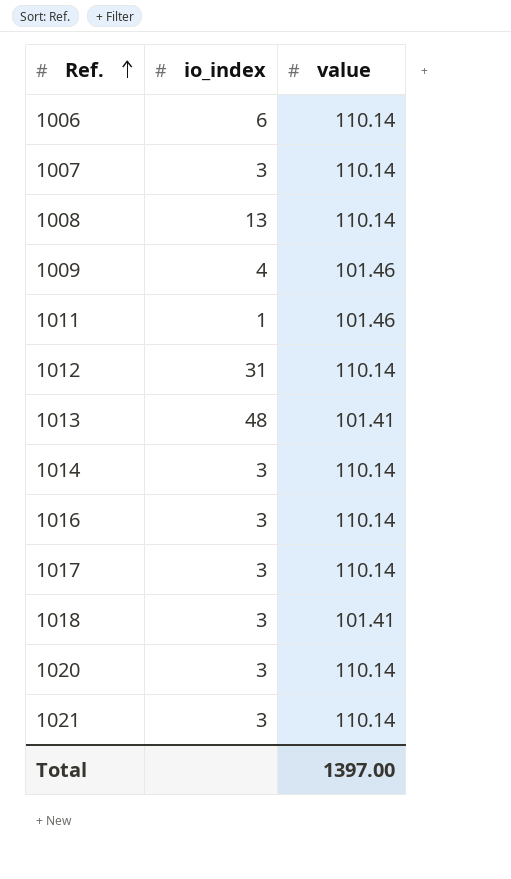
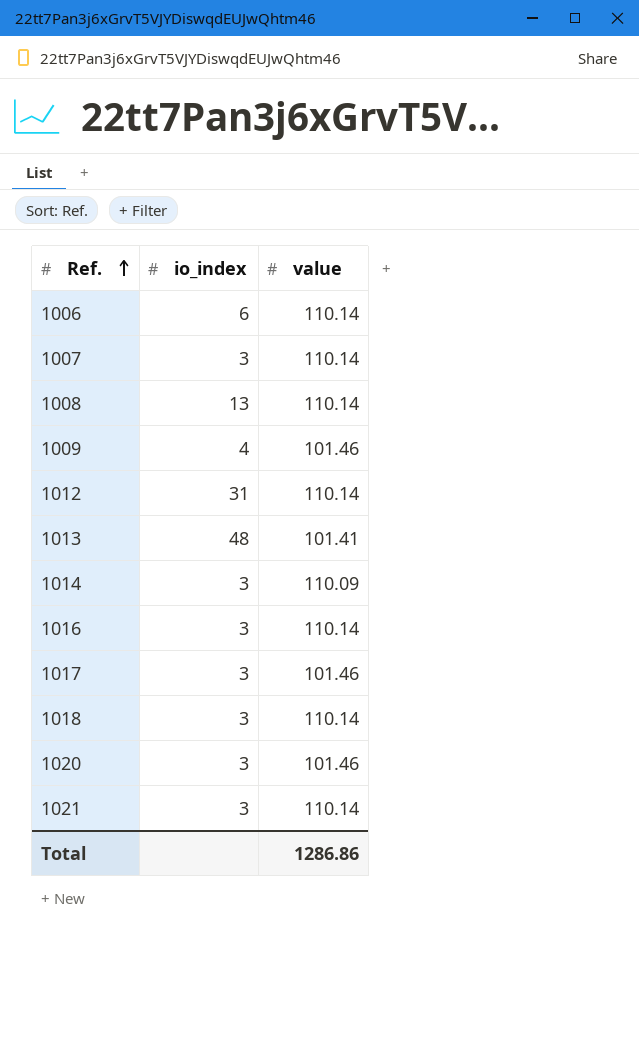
row 1011: 1 | 101.46 -> none
1014 | value: 110.14 -> 110.09
1017 | value: 110.14 -> 101.46
1018 | value: 101.41 -> 110.14
1020 | value: 110.14 -> 101.46
Total | value: 1397.00 -> 1286.86

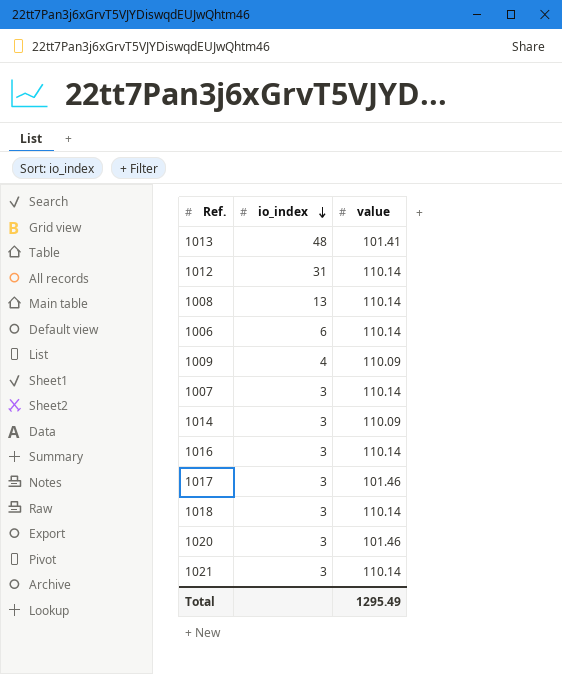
row order: Ref. ascending -> io_index descending
1009 | value: 101.46 -> 110.09
Total | value: 1286.86 -> 1295.49

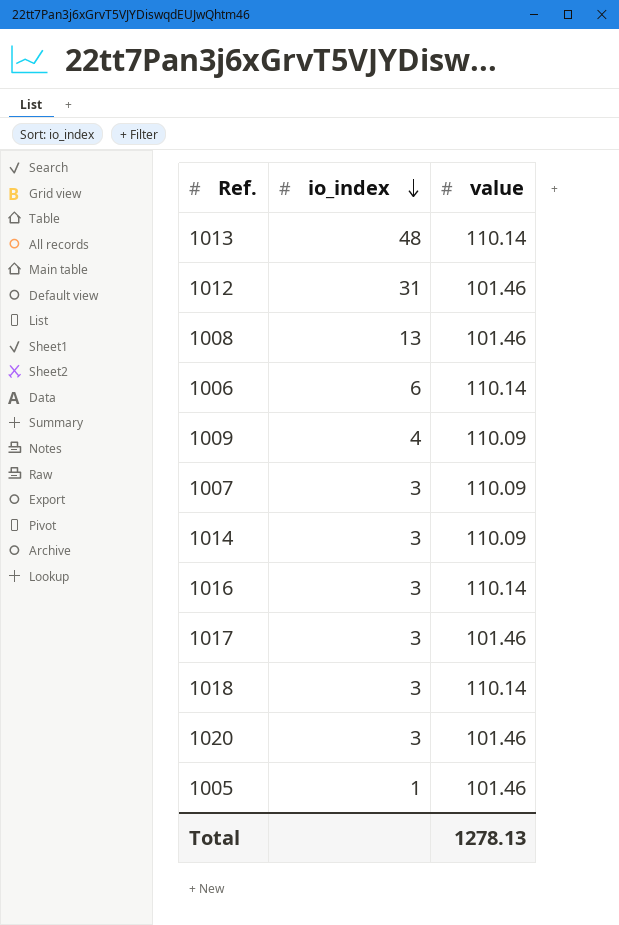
row 1021: 3 | 110.14 -> none
1013 | value: 101.41 -> 110.14
1012 | value: 110.14 -> 101.46
1008 | value: 110.14 -> 101.46
1007 | value: 110.14 -> 110.09
row 1005: none -> 1 | 101.46
Total | value: 1295.49 -> 1278.13

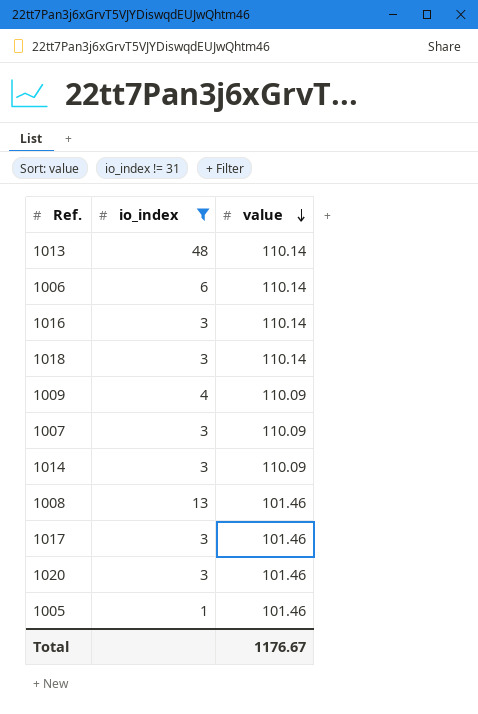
filter: none -> io_index != 31
row order: io_index descending -> value descending
Total | value: 1278.13 -> 1176.67

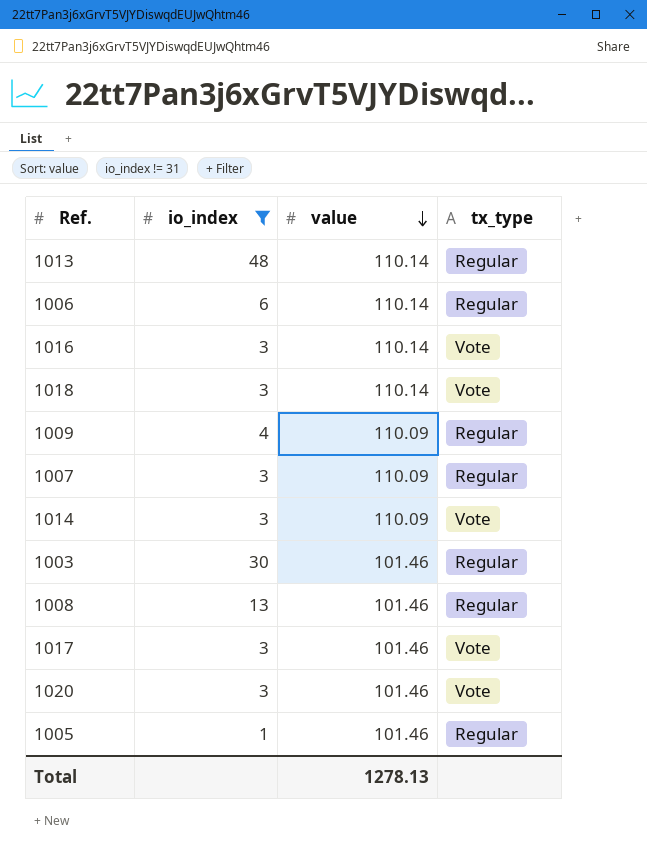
column tx_type | position: none -> 4
row 1003: none -> 30 | 101.46 | Regular
Total | value: 1176.67 -> 1278.13

